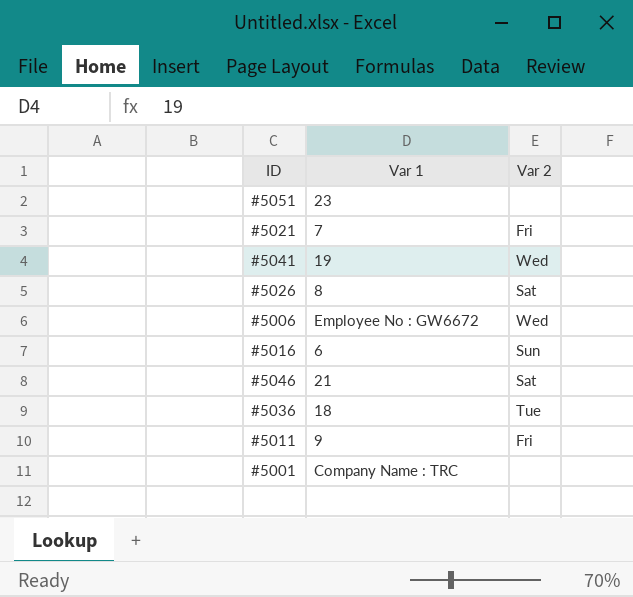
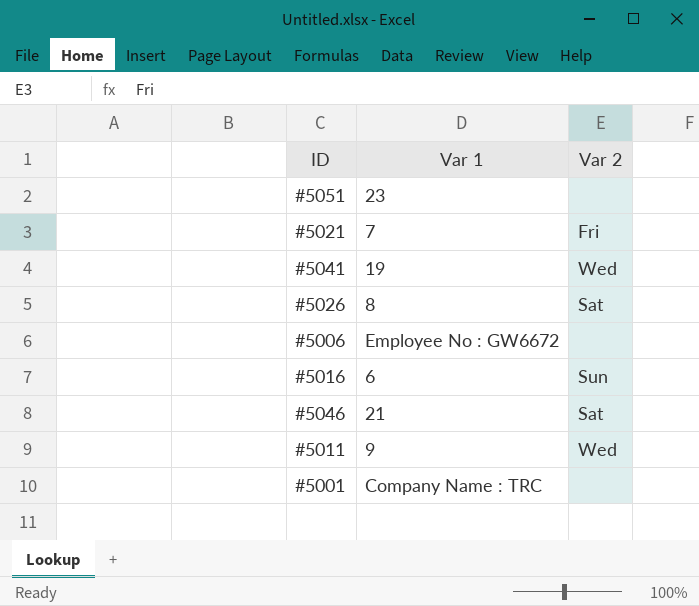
row #5036: 18 | Tue -> none
#5006 | Var 2: Wed -> none
#5011 | Var 2: Fri -> Wed

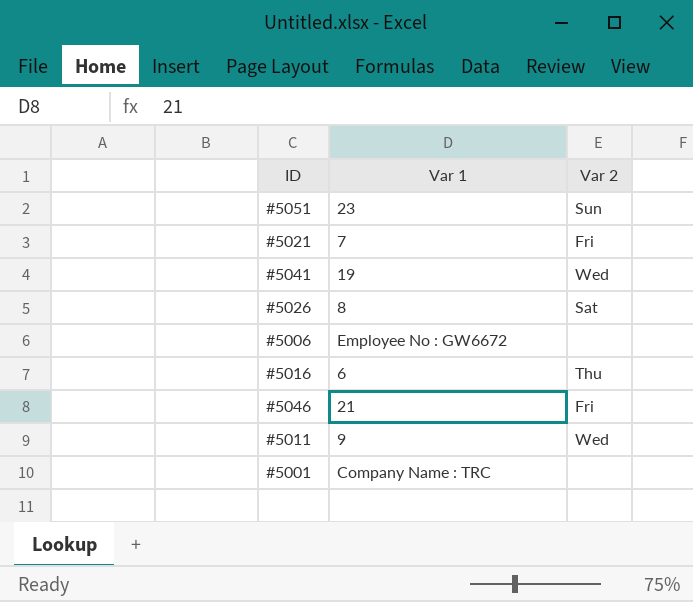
#5051 | Var 2: none -> Sun
#5016 | Var 2: Sun -> Thu
#5046 | Var 2: Sat -> Fri

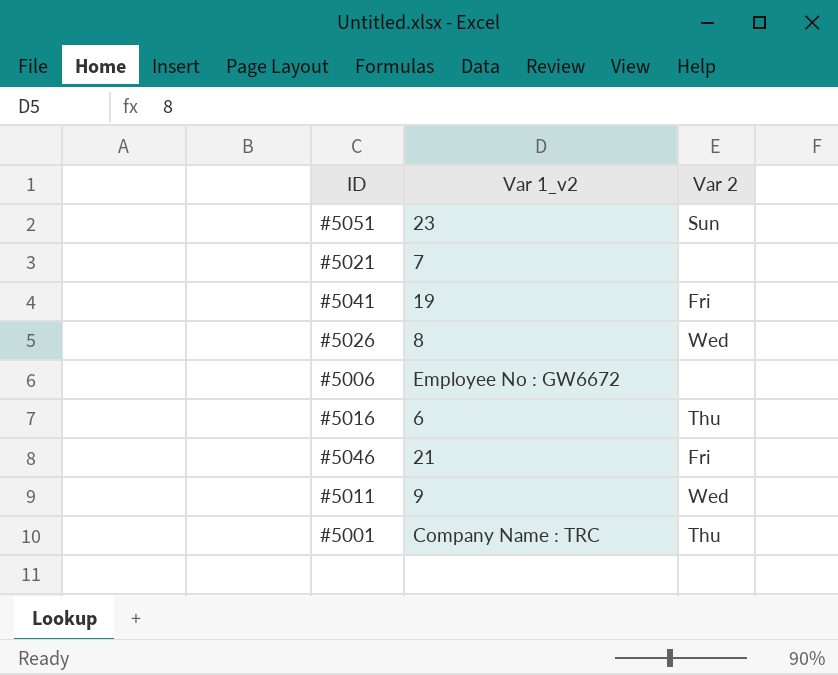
column name: Var 1 -> Var 1_v2
#5021 | Var 2: Fri -> none
#5041 | Var 2: Wed -> Fri
#5026 | Var 2: Sat -> Wed
#5001 | Var 2: none -> Thu

